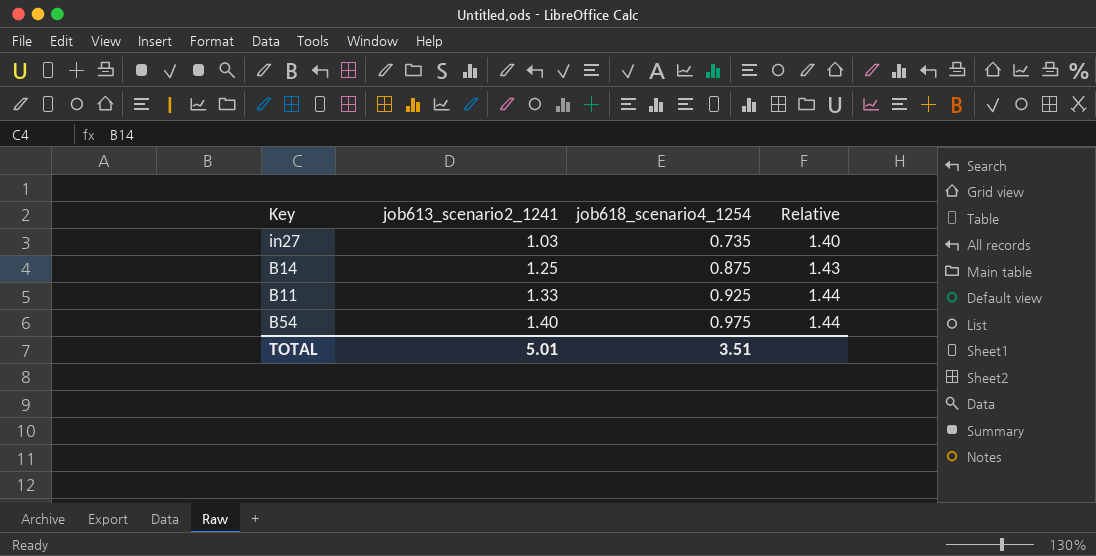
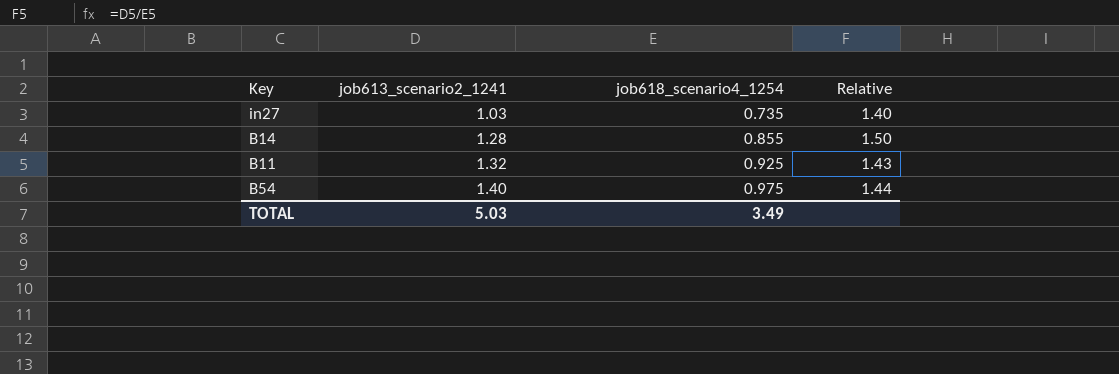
B14 | job613_scenario2_1241: 1.25 -> 1.28
B14 | job618_scenario4_1254: 0.875 -> 0.855
B14 | Relative: 1.43 -> 1.50
B11 | job613_scenario2_1241: 1.33 -> 1.32
B11 | Relative: 1.44 -> 1.43
TOTAL | job613_scenario2_1241: 5.01 -> 5.03
TOTAL | job618_scenario4_1254: 3.51 -> 3.49

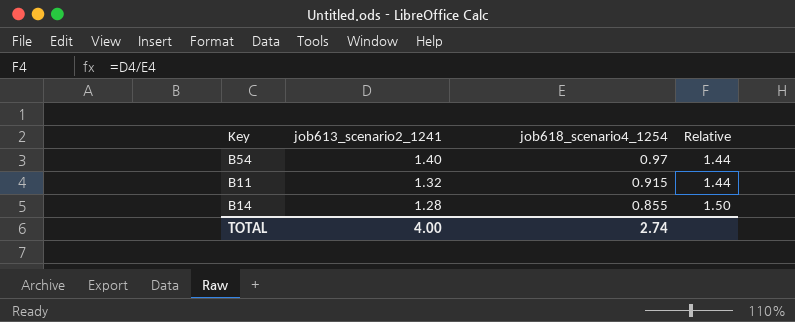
row order: job613_scenario2_1241 ascending -> job613_scenario2_1241 descending
row in27: 1.03 | 0.735 | 1.40 -> none
B54 | job618_scenario4_1254: 0.975 -> 0.97
B11 | job618_scenario4_1254: 0.925 -> 0.915
B11 | Relative: 1.43 -> 1.44
TOTAL | job613_scenario2_1241: 5.03 -> 4.00
TOTAL | job618_scenario4_1254: 3.49 -> 2.74

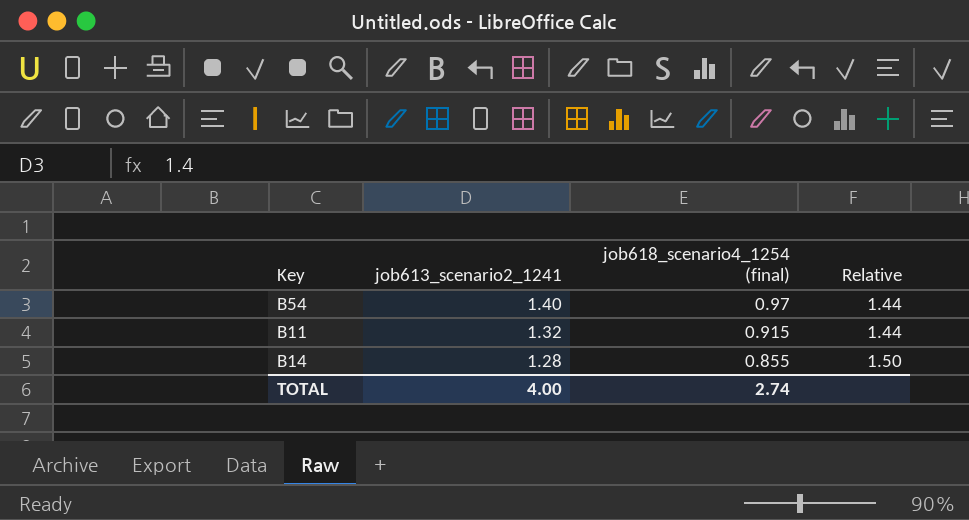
column name: job618_scenario4_1254 -> job618_scenario4_1254 (final)

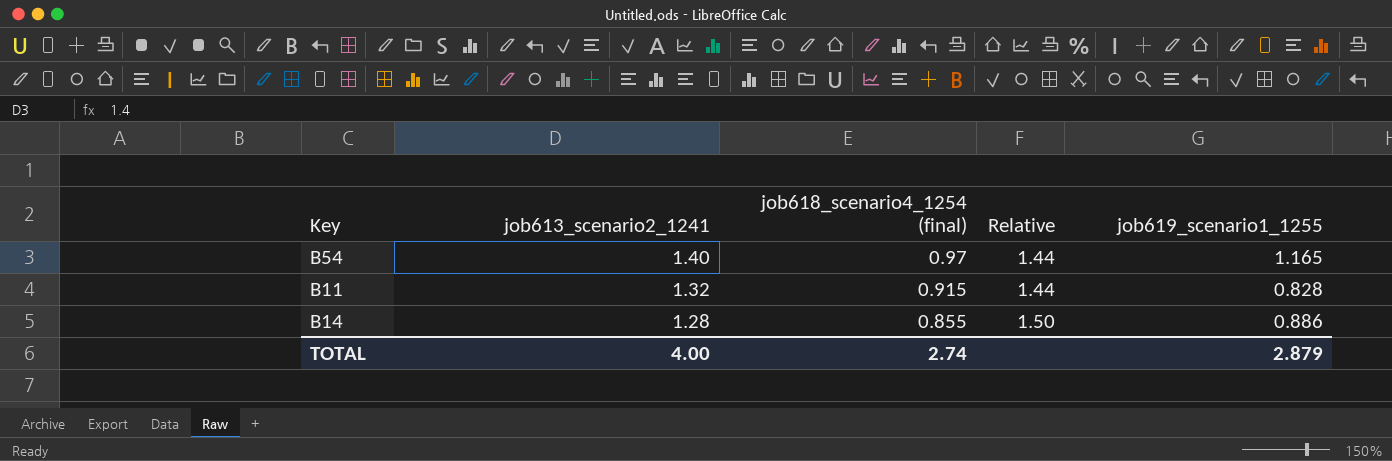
column job619_scenario1_1255 | position: none -> 5

